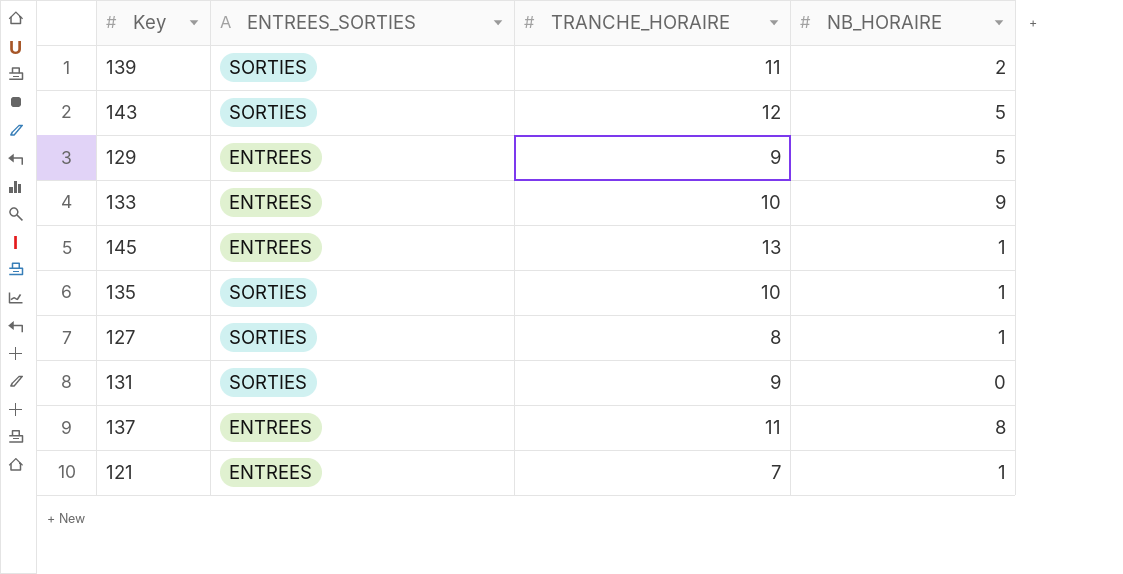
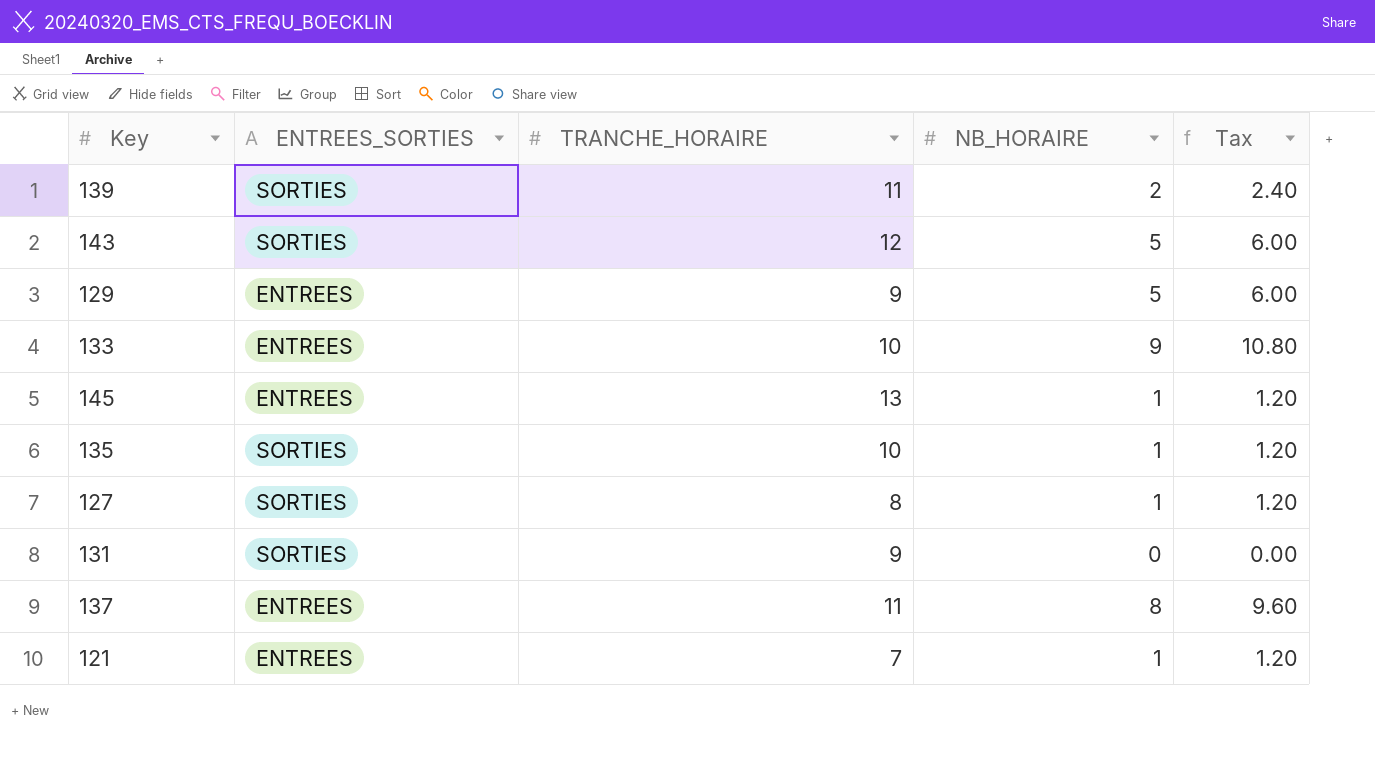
column Tax | formula: none -> [NB_HORAIRE] * 1.2

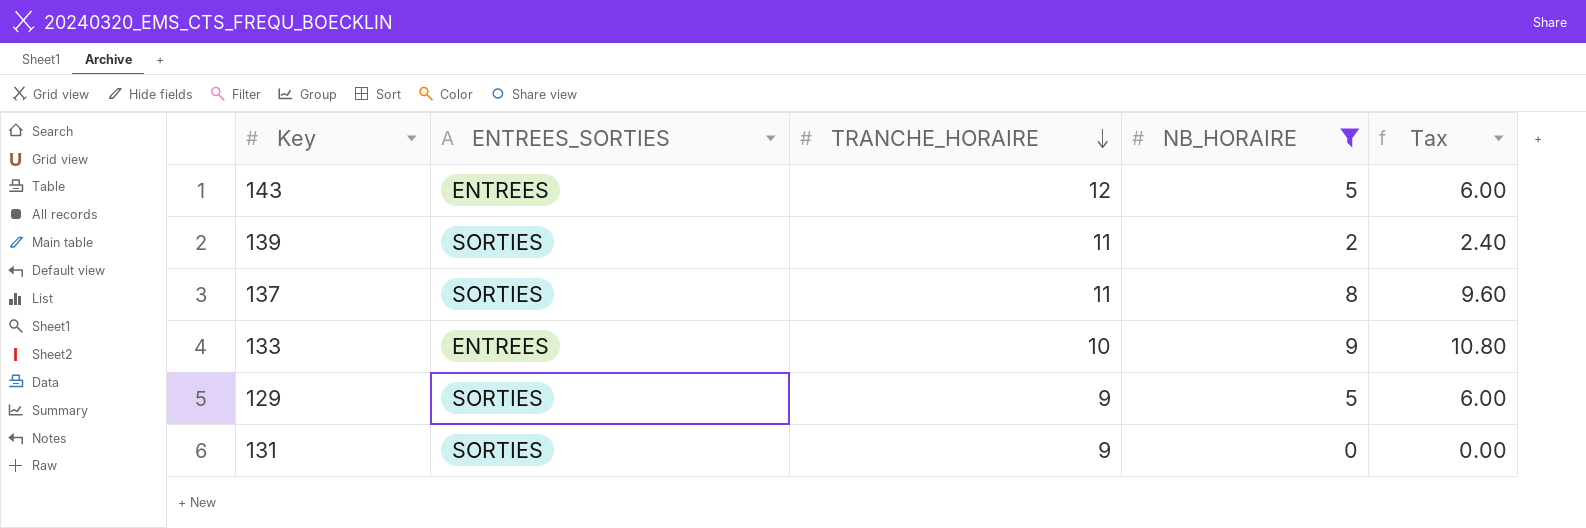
filter: none -> NB_HORAIRE != 1
row order: none -> TRANCHE_HORAIRE descending
143 | ENTREES_SORTIES: SORTIES -> ENTREES
137 | ENTREES_SORTIES: ENTREES -> SORTIES
129 | ENTREES_SORTIES: ENTREES -> SORTIES

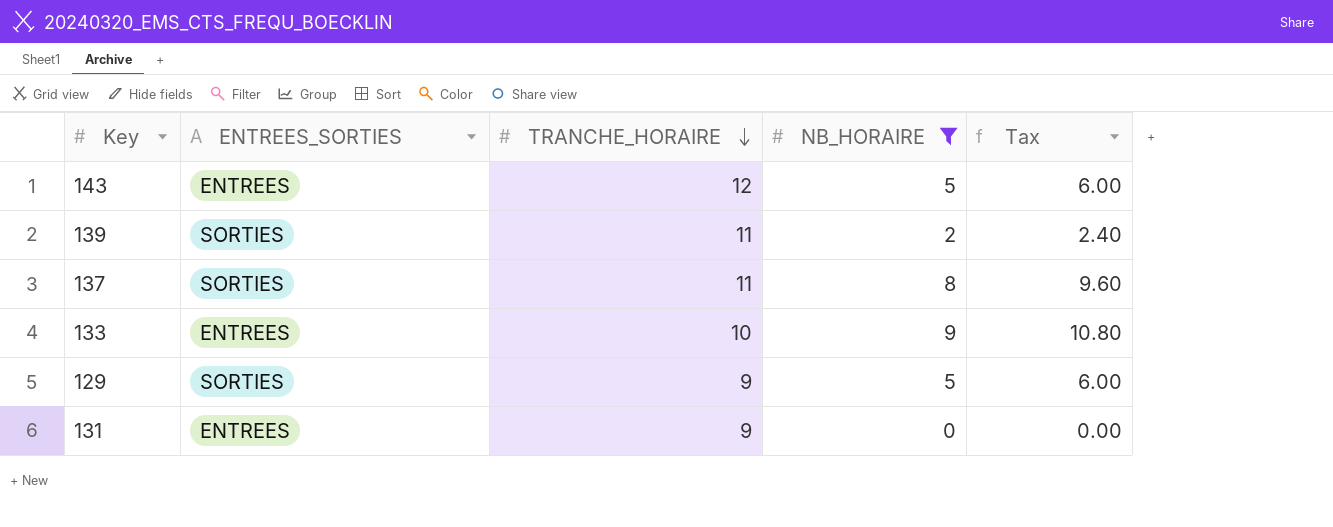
131 | ENTREES_SORTIES: SORTIES -> ENTREES

